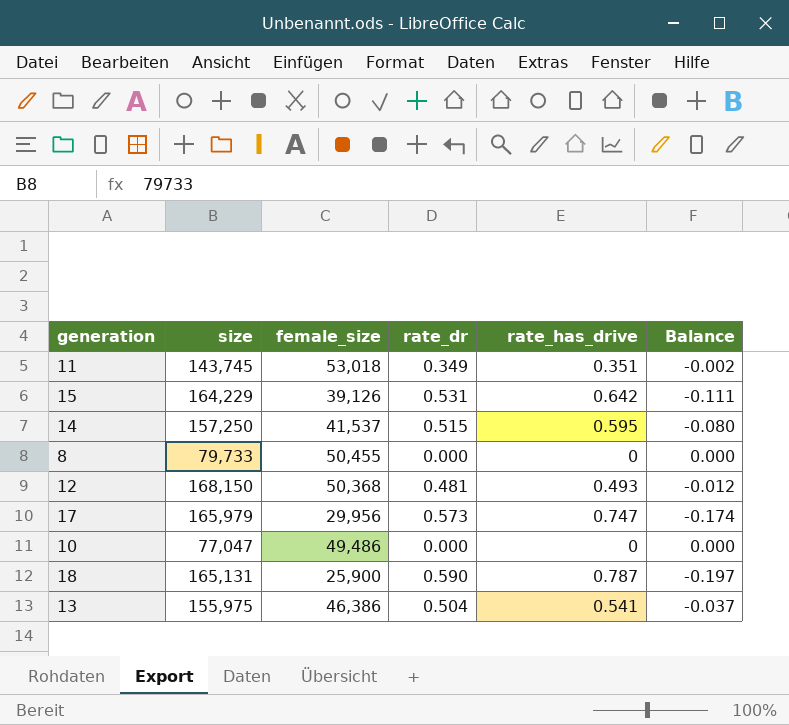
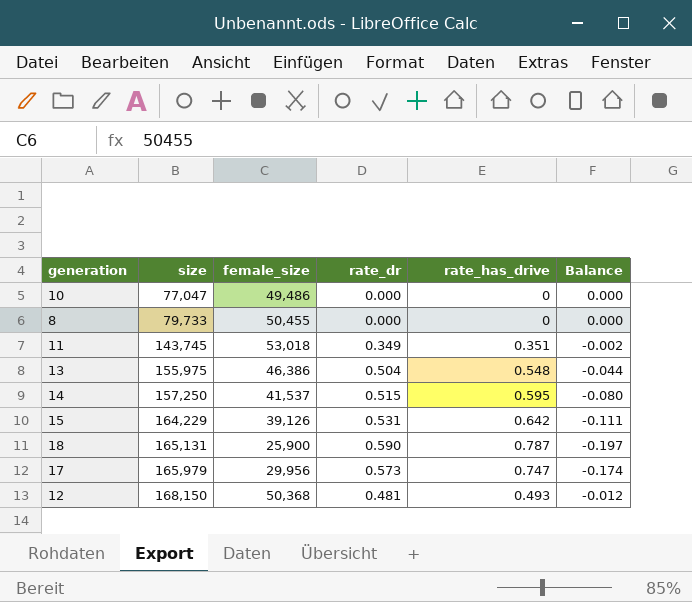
row order: none -> size ascending
13 | rate_has_drive: 0.541 -> 0.548
13 | Balance: -0.037 -> -0.044

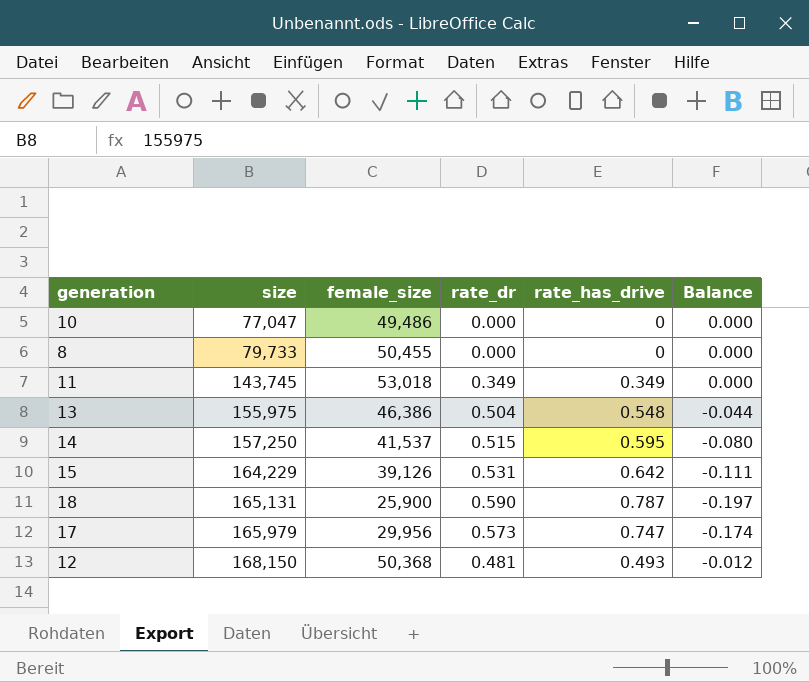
11 | rate_has_drive: 0.351 -> 0.349
11 | Balance: -0.002 -> 0.000

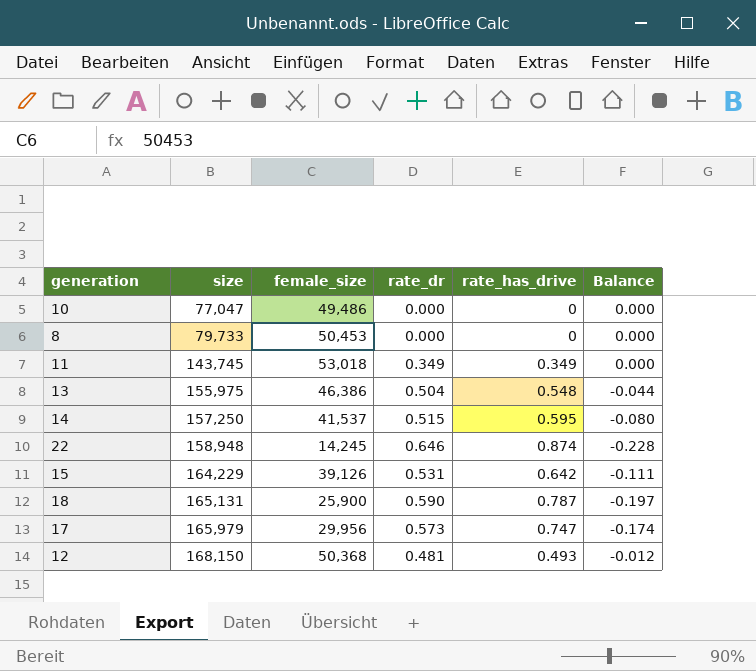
8 | female_size: 50,455 -> 50,453
row 22: none -> 158,948 | 14,245 | 0.646 | 0.874 | -0.228

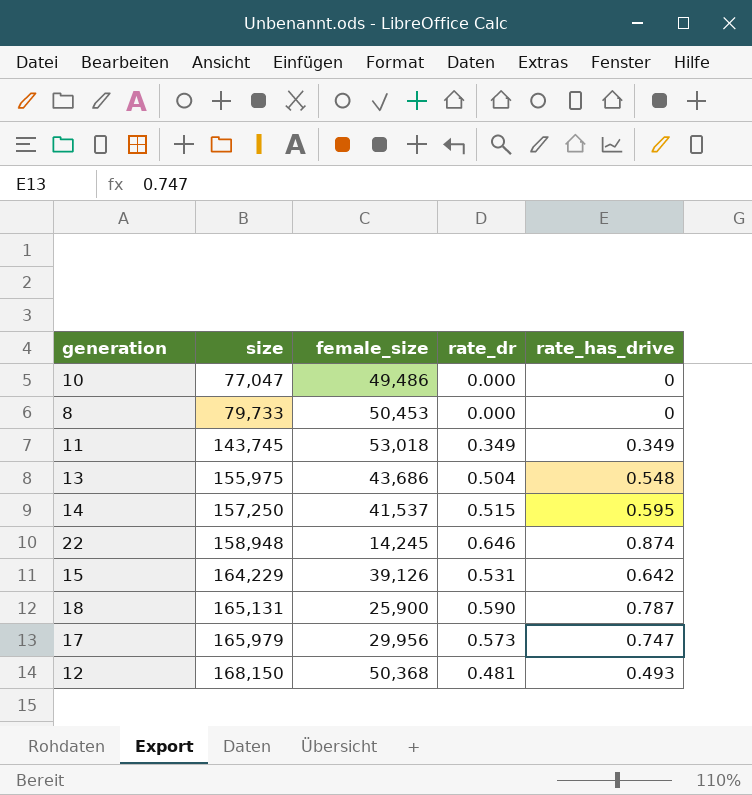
column Balance | formula: [rate_dr] - [rate_has_drive] -> none
13 | female_size: 46,386 -> 43,686

